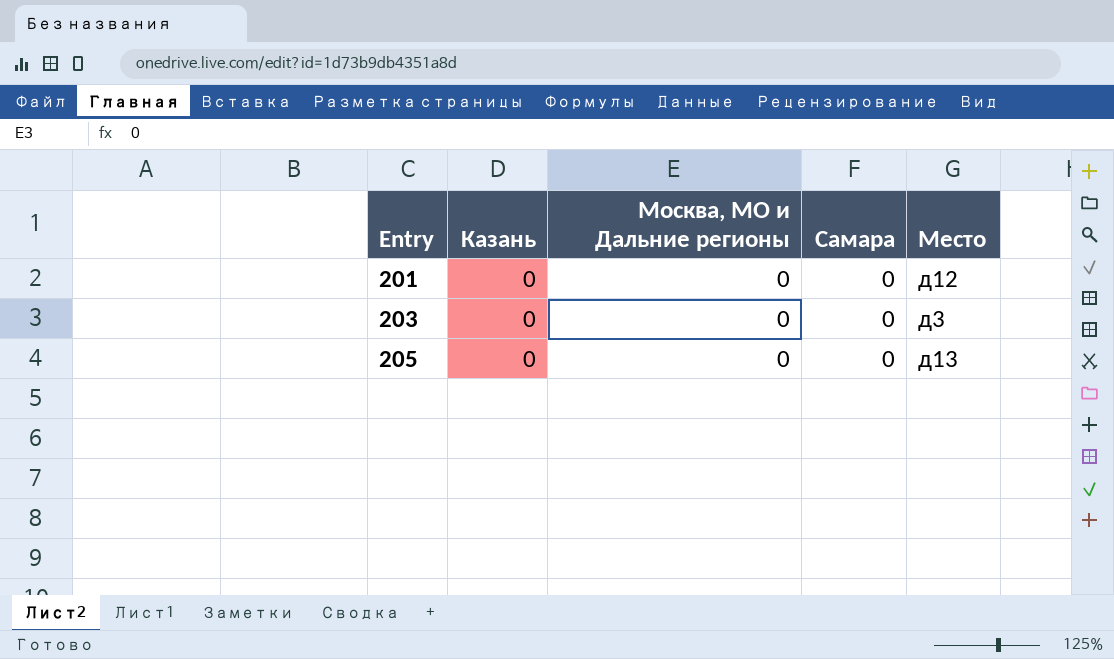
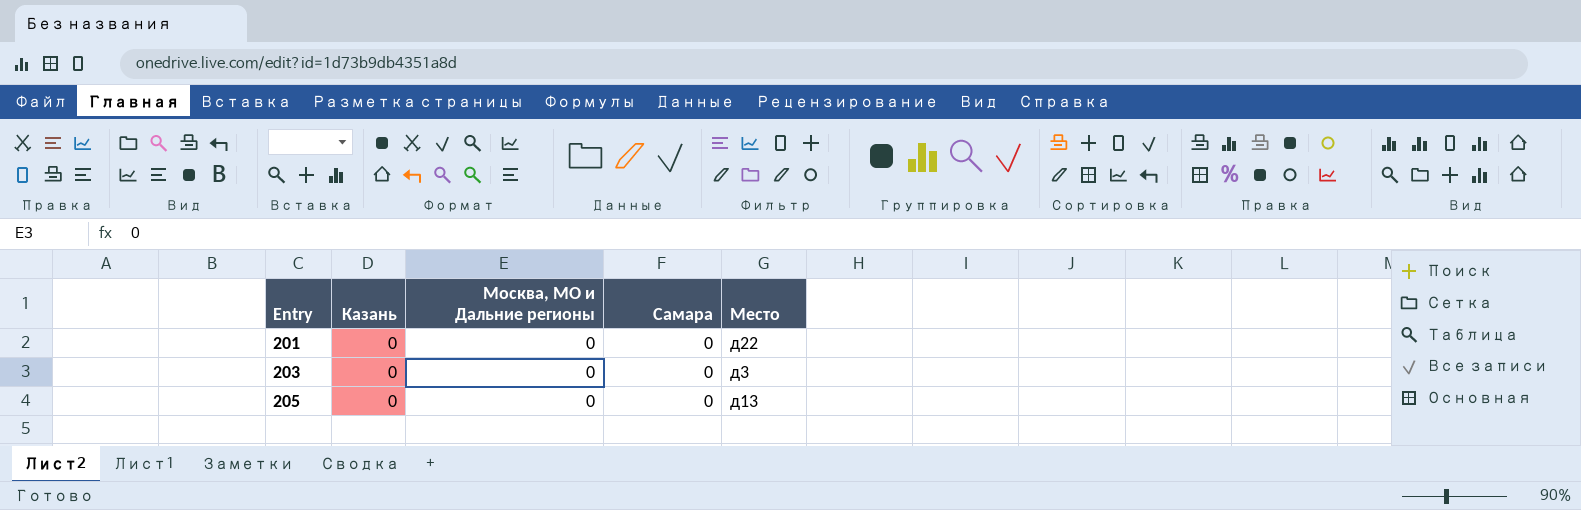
201 | Место: д12 -> д22

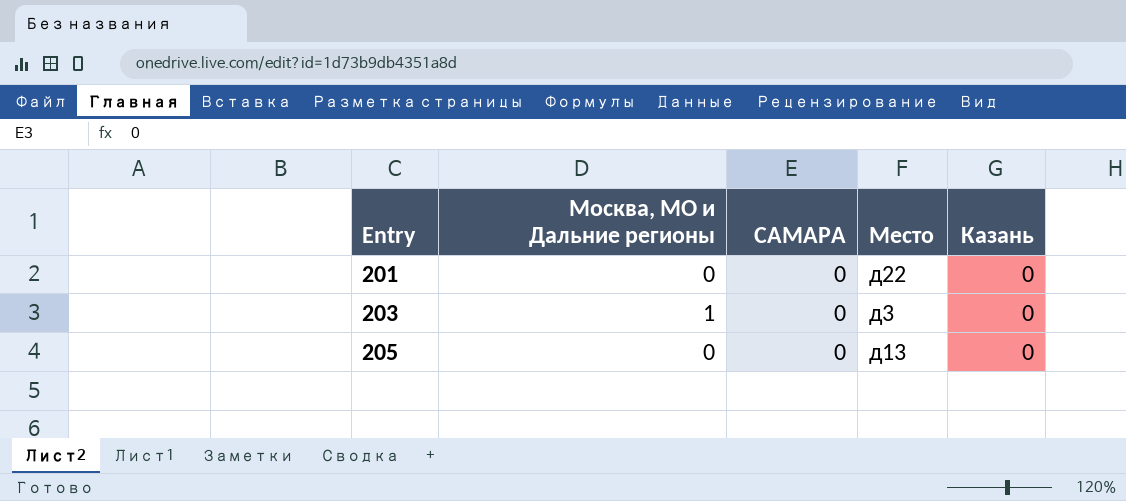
column name: Самара -> САМАРА
column Казань | position: 2 -> 5
203 | Москва, МО и Дальние регионы: 0 -> 1

